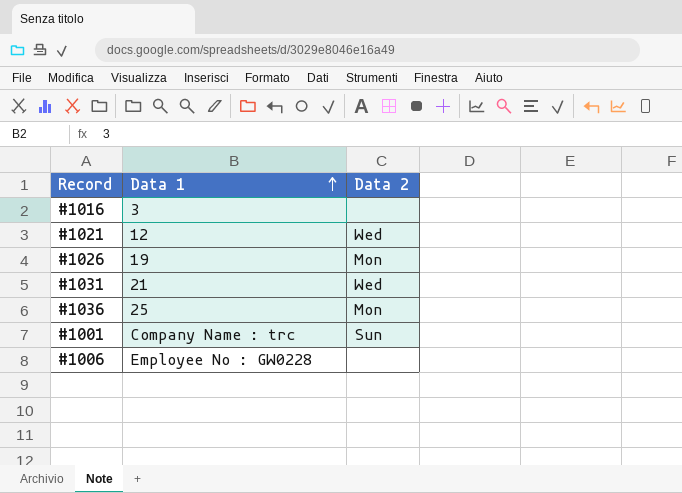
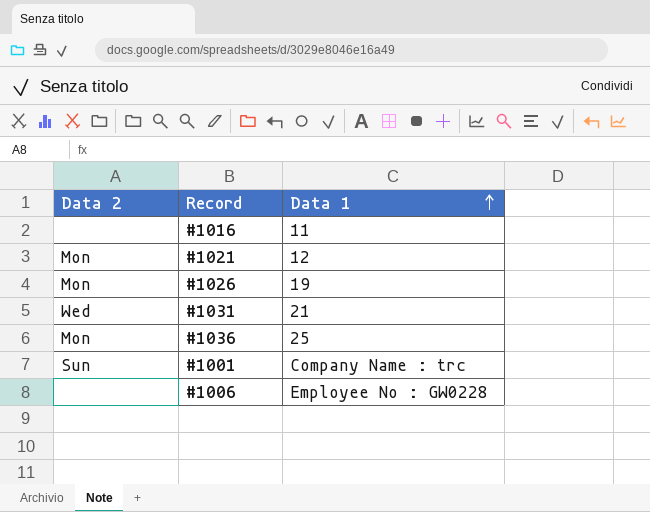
column Data 2 | position: 3 -> 1
#1016 | Data 1: 3 -> 11
#1021 | Data 2: Wed -> Mon

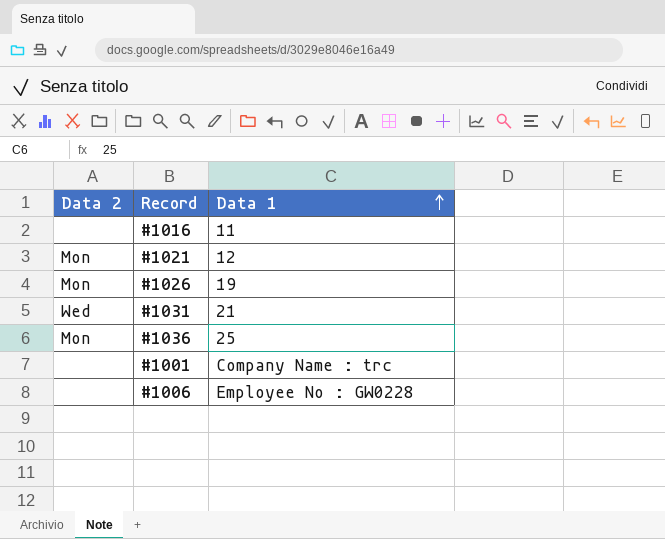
#1001 | Data 2: Sun -> none

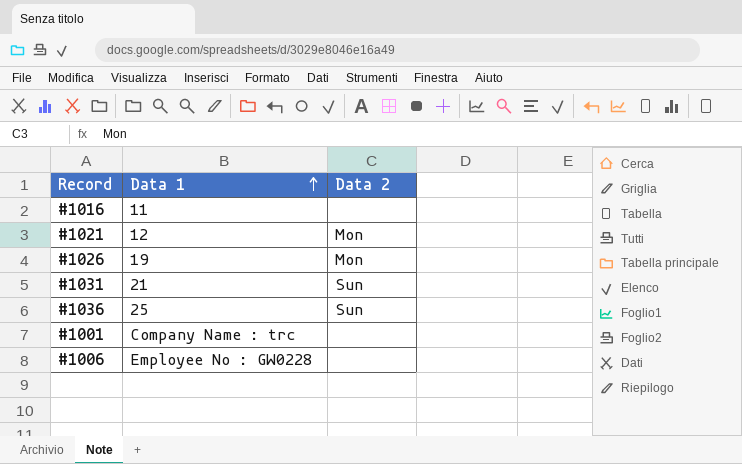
column Data 2 | position: 1 -> 3
#1031 | Data 2: Wed -> Sun
#1036 | Data 2: Mon -> Sun

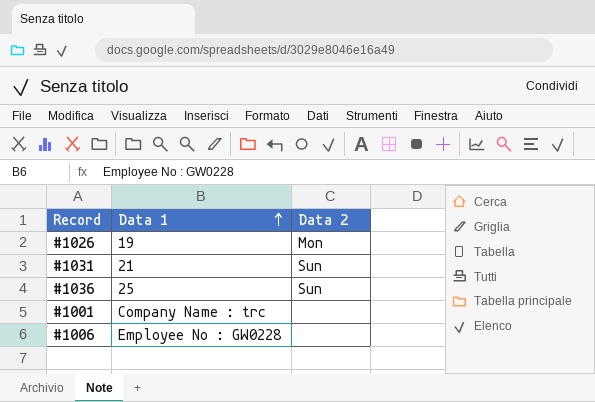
row #1016: 11 | none -> none
row #1021: 12 | Mon -> none

